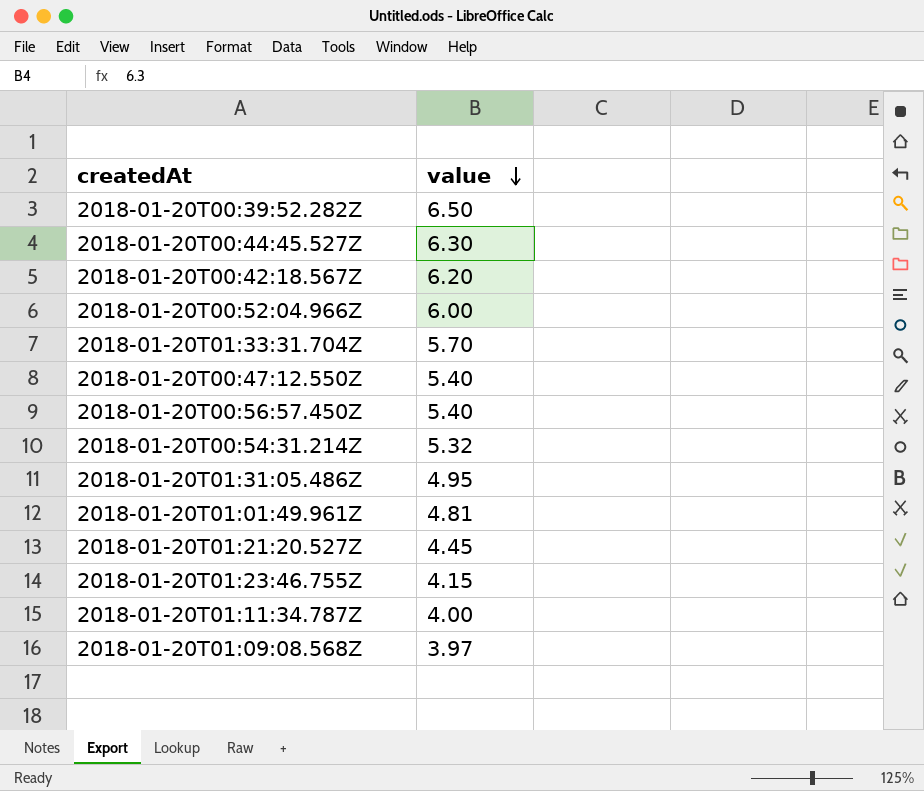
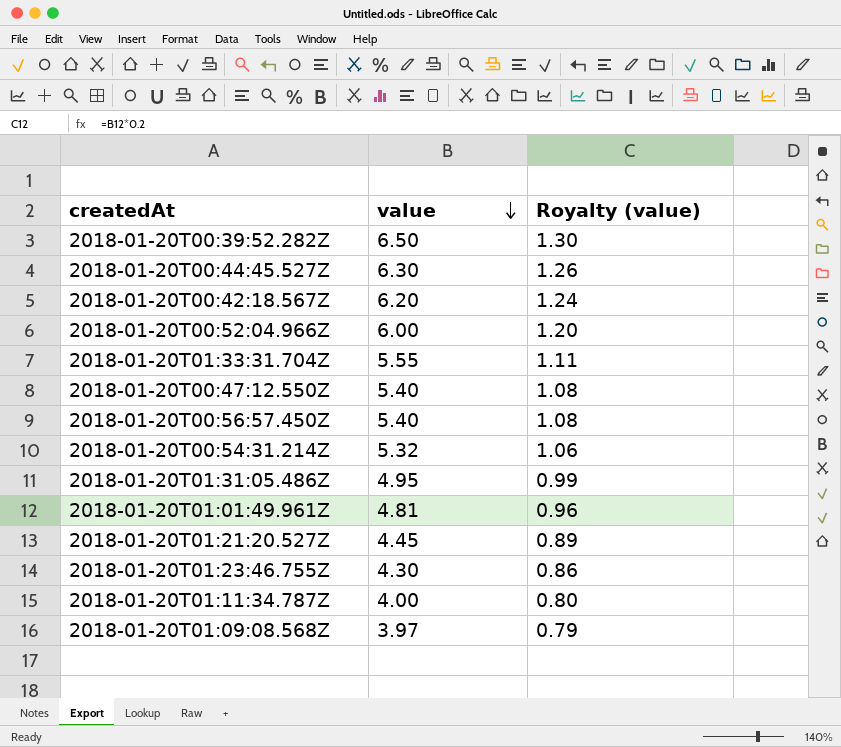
column Royalty (value) | formula: none -> [value] * 0.2
2018-01-20T01:33:31.704Z | value: 5.70 -> 5.55
2018-01-20T01:23:46.755Z | value: 4.15 -> 4.30

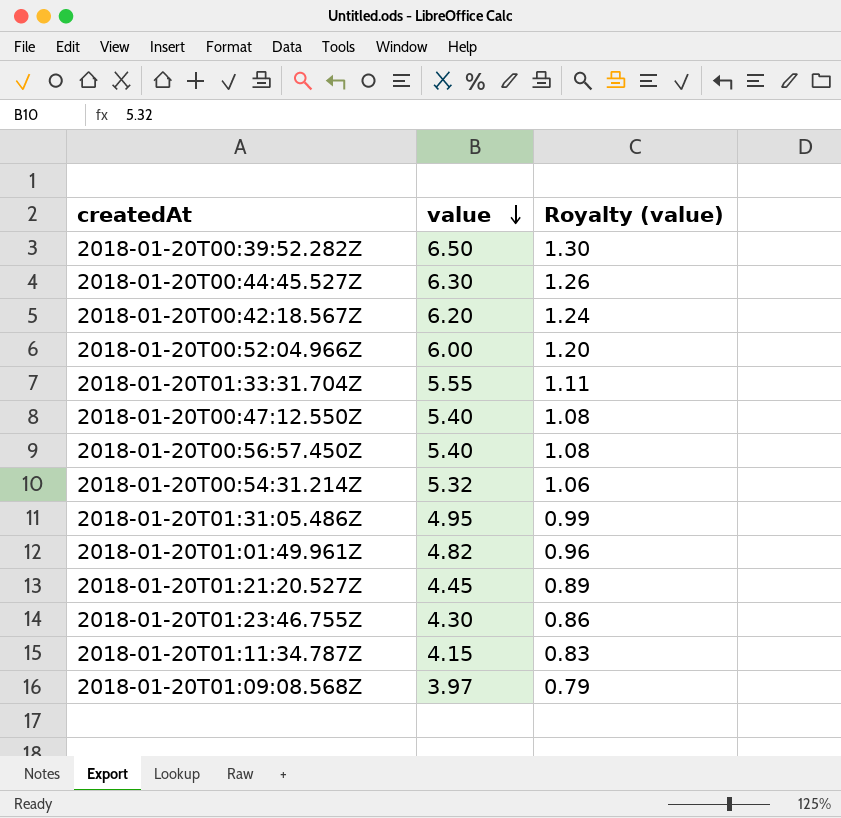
2018-01-20T01:01:49.961Z | value: 4.81 -> 4.82
2018-01-20T01:11:34.787Z | value: 4.00 -> 4.15
2018-01-20T01:11:34.787Z | Royalty (value): 0.80 -> 0.83

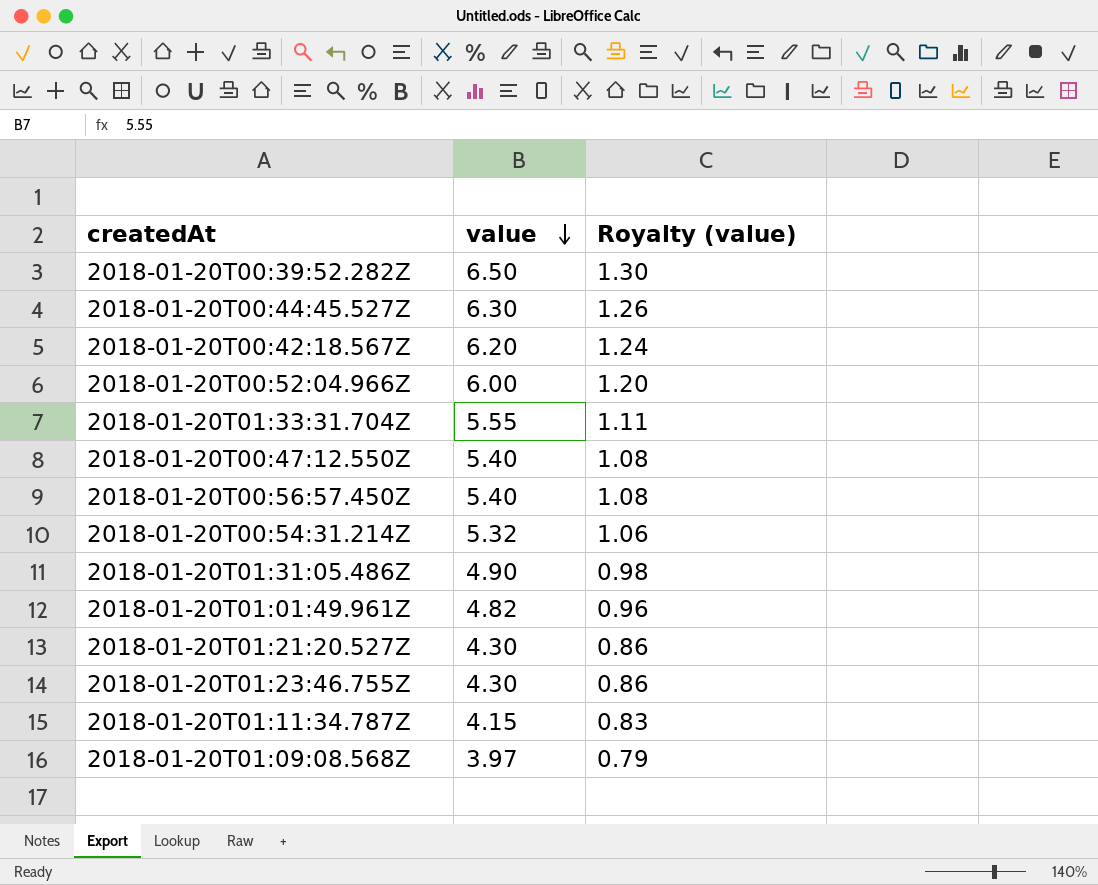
2018-01-20T01:31:05.486Z | value: 4.95 -> 4.90
2018-01-20T01:31:05.486Z | Royalty (value): 0.99 -> 0.98
2018-01-20T01:21:20.527Z | value: 4.45 -> 4.30
2018-01-20T01:21:20.527Z | Royalty (value): 0.89 -> 0.86

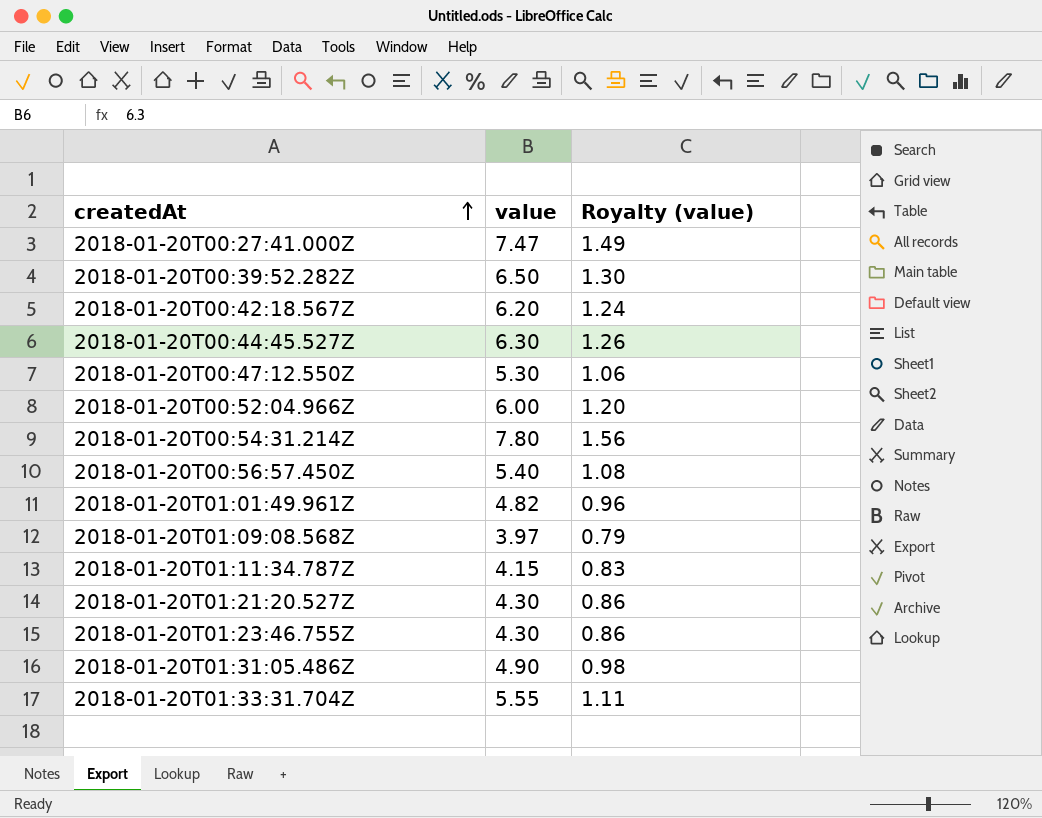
row order: value descending -> createdAt ascending
row 2018-01-20T00:27:41.000Z: none -> 7.47 | 1.49
2018-01-20T00:47:12.550Z | value: 5.40 -> 5.30
2018-01-20T00:47:12.550Z | Royalty (value): 1.08 -> 1.06
2018-01-20T00:54:31.214Z | value: 5.32 -> 7.80
2018-01-20T00:54:31.214Z | Royalty (value): 1.06 -> 1.56

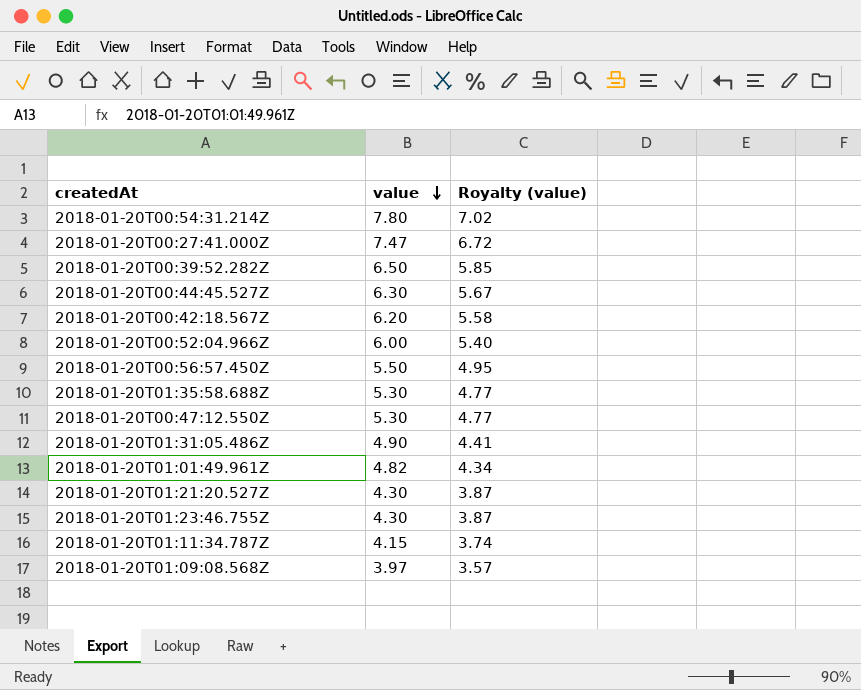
row order: createdAt ascending -> value descending
column Royalty (value) | formula: [value] * 0.2 -> [value] * 0.9
row 2018-01-20T01:33:31.704Z: 5.55 | 1.11 -> none
2018-01-20T00:56:57.450Z | value: 5.40 -> 5.50
row 2018-01-20T01:35:58.688Z: none -> 5.30 | 4.77

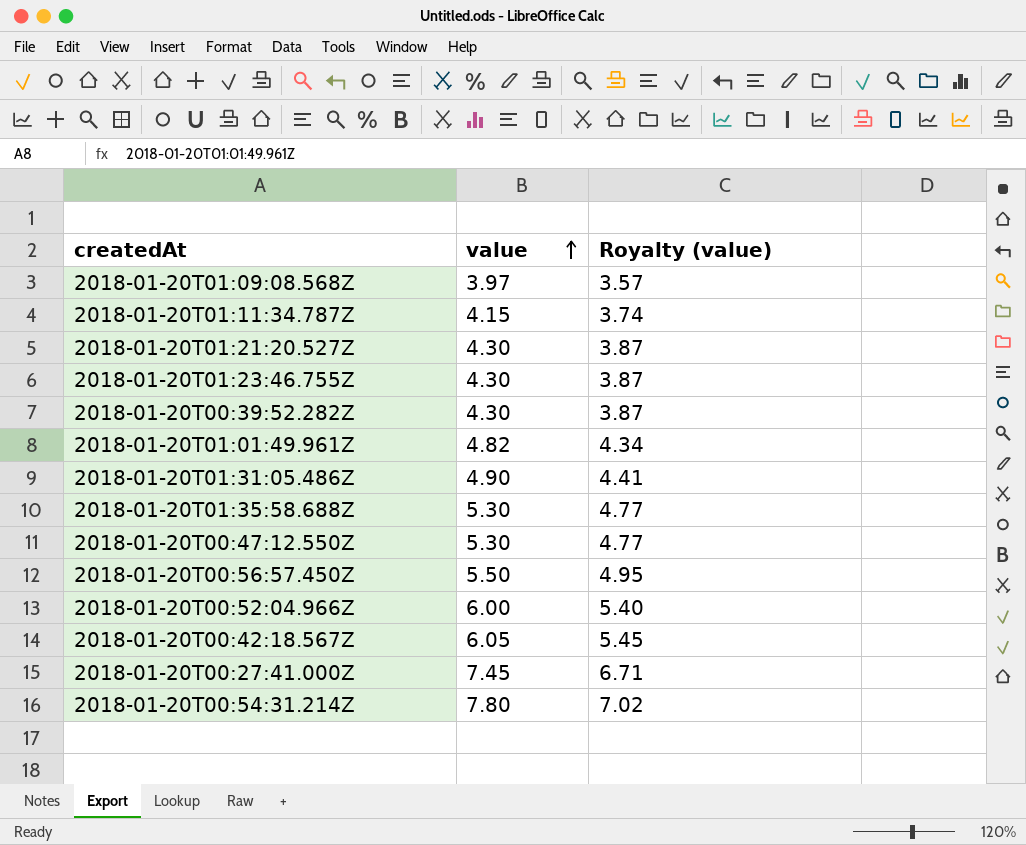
row order: value descending -> value ascending
row 2018-01-20T00:44:45.527Z: 6.30 | 5.67 -> none
2018-01-20T00:39:52.282Z | value: 6.50 -> 4.30
2018-01-20T00:39:52.282Z | Royalty (value): 5.85 -> 3.87
2018-01-20T00:42:18.567Z | value: 6.20 -> 6.05
2018-01-20T00:42:18.567Z | Royalty (value): 5.58 -> 5.45
2018-01-20T00:27:41.000Z | value: 7.47 -> 7.45
2018-01-20T00:27:41.000Z | Royalty (value): 6.72 -> 6.71

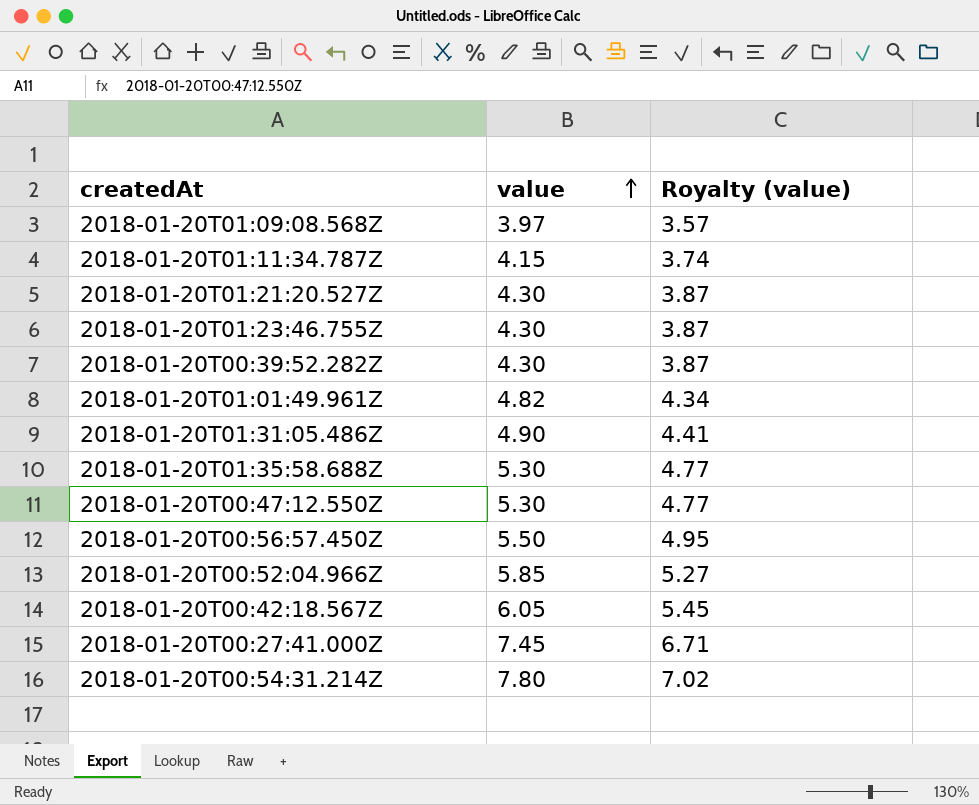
2018-01-20T00:52:04.966Z | value: 6.00 -> 5.85
2018-01-20T00:52:04.966Z | Royalty (value): 5.40 -> 5.27

